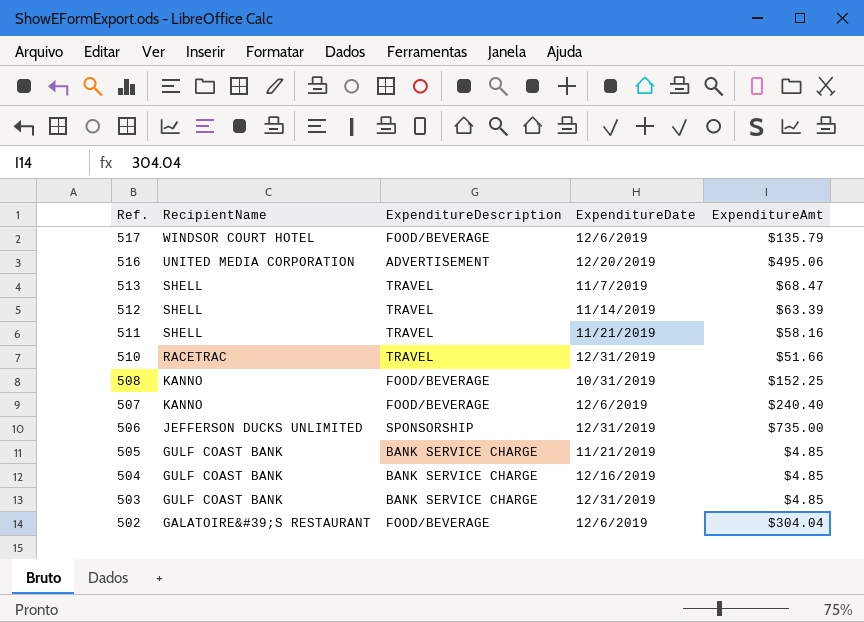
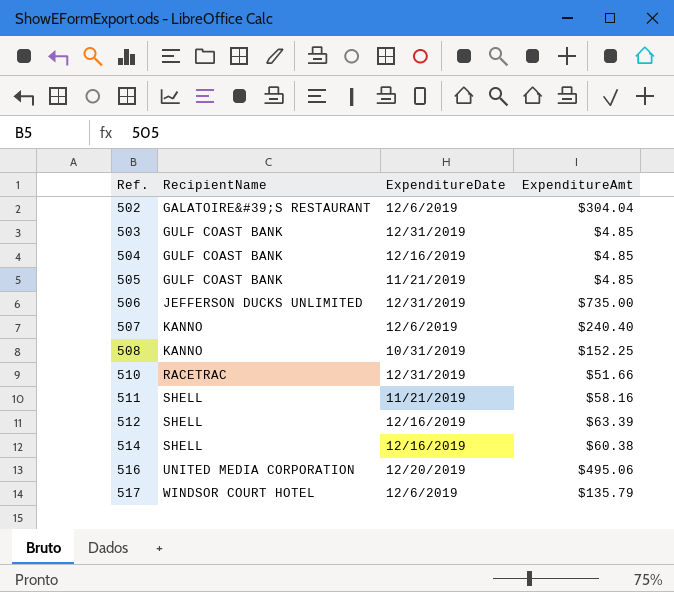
row order: Ref. descending -> Ref. ascending
column ExpenditureDescription | position: 3 -> none
row 513: SHELL | TRAVEL | 11/7/2019 | $68.47 -> none
512 | ExpenditureDate: 11/14/2019 -> 12/16/2019
row 514: none -> SHELL | 12/16/2019 | $60.38

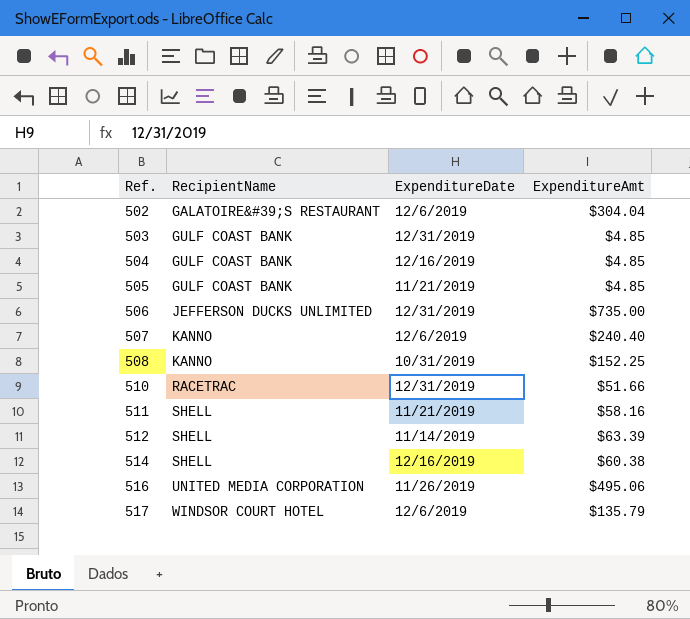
512 | ExpenditureDate: 12/16/2019 -> 11/14/2019
516 | ExpenditureDate: 12/20/2019 -> 11/26/2019

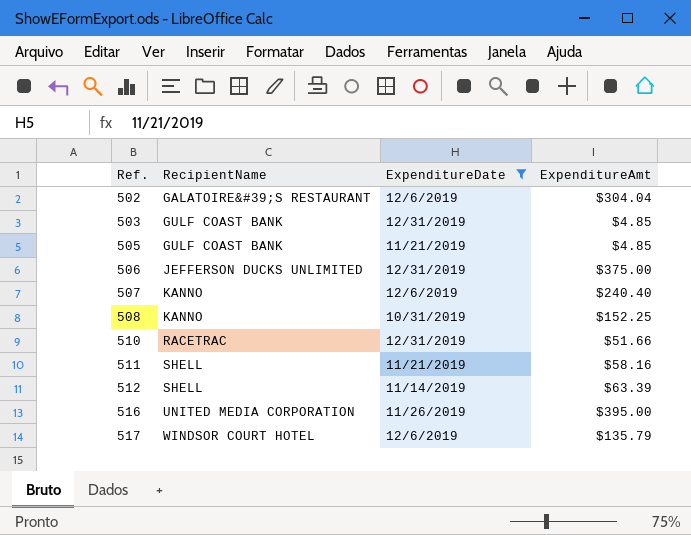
filter: none -> ExpenditureDate != 12/16/2019
506 | ExpenditureAmt: $735.00 -> $375.00
516 | ExpenditureAmt: $495.06 -> $395.00

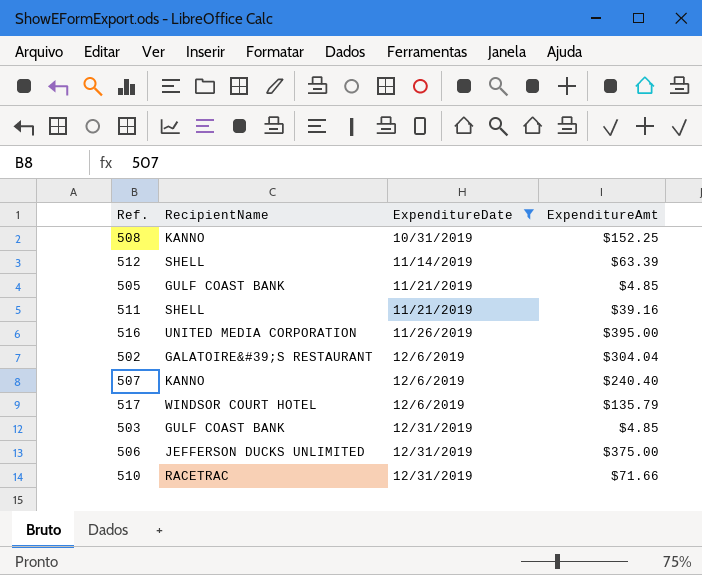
row order: Ref. ascending -> ExpenditureDate ascending
511 | ExpenditureAmt: $58.16 -> $39.16
510 | ExpenditureAmt: $51.66 -> $71.66

